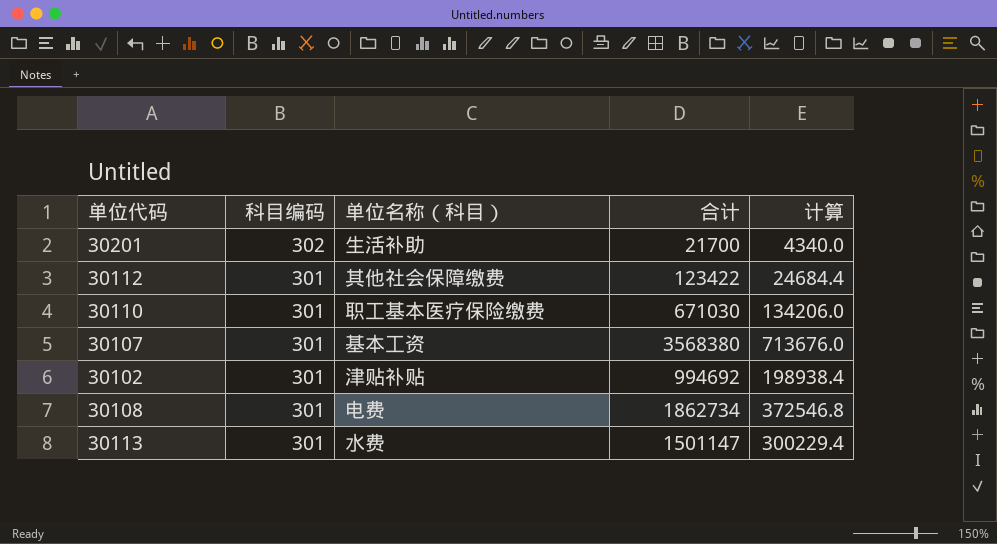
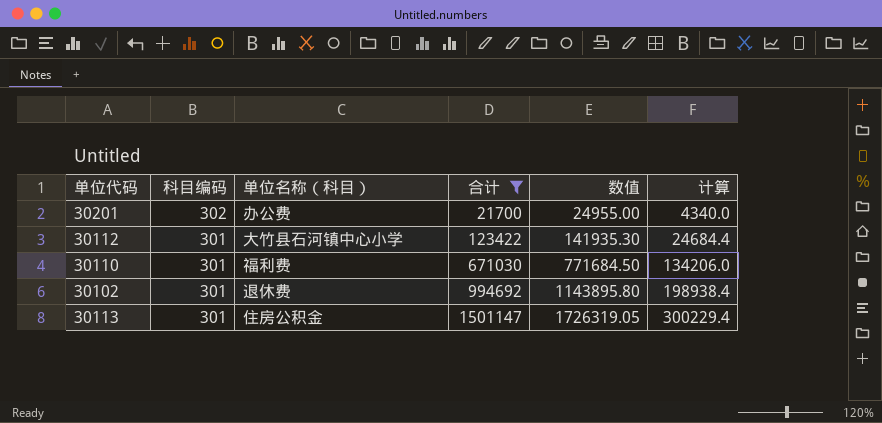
filter: none -> 合计 <= 1501147
column 数值 | formula: none -> [合计] * 1.15
30201 | 单位名称（科目）: 生活补助 -> 办公费
30112 | 单位名称（科目）: 其他社会保障缴费 -> 大竹县石河镇中心小学
30110 | 单位名称（科目）: 职工基本医疗保险缴费 -> 福利费
30102 | 单位名称（科目）: 津贴补贴 -> 退休费
30113 | 单位名称（科目）: 水费 -> 住房公积金

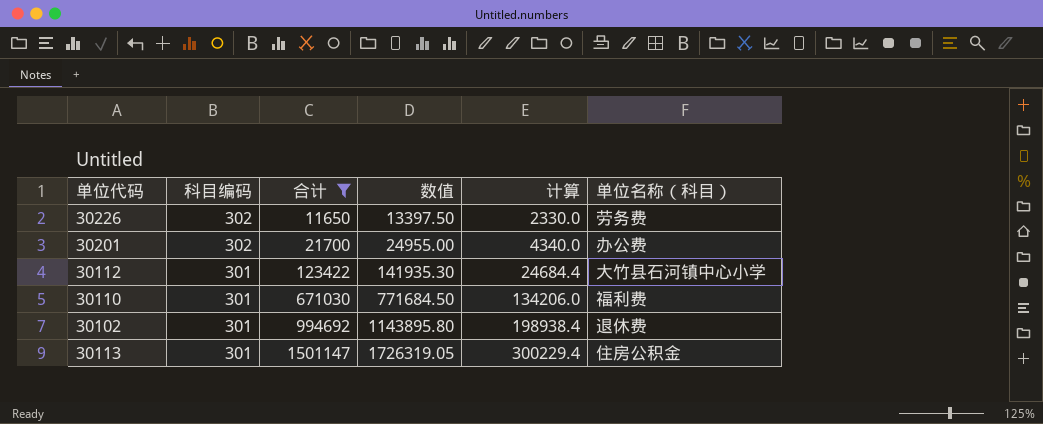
column 单位名称（科目） | position: 3 -> 6
row 30226: none -> 302 | 11650 | 13397.50 | 2330.0 | 劳务费

